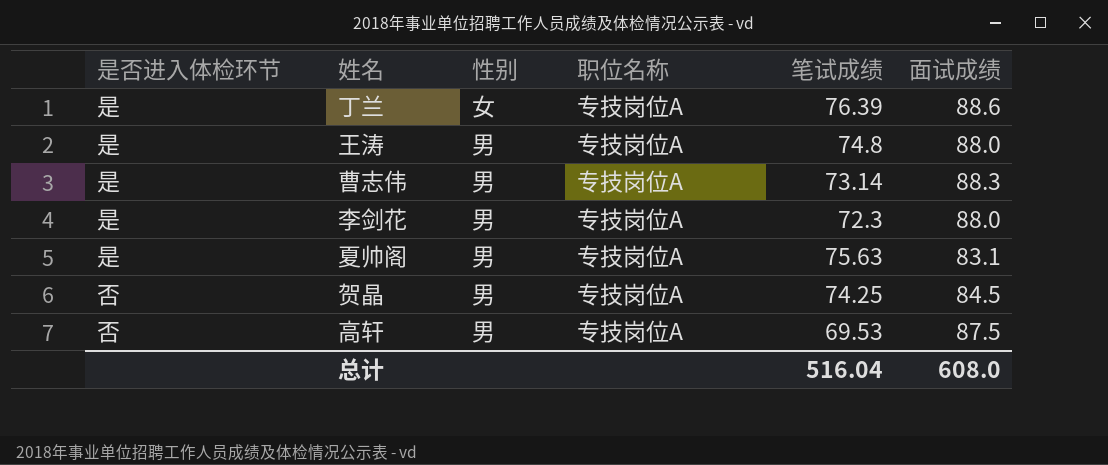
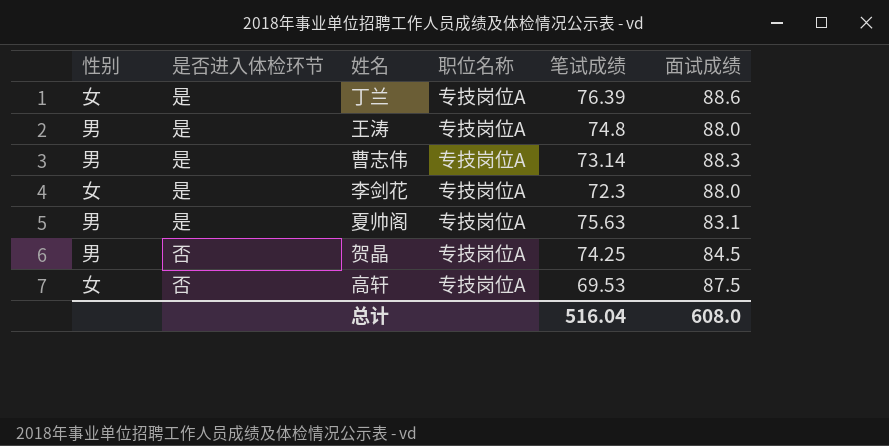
column 性别 | position: 3 -> 1
李剑花 | 性别: 男 -> 女
高轩 | 性别: 男 -> 女

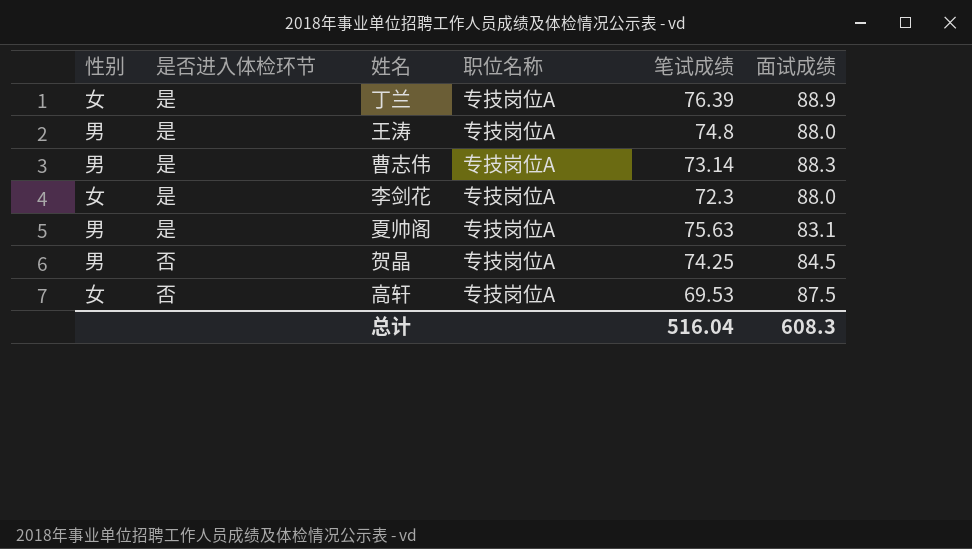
丁兰 | 面试成绩: 88.6 -> 88.9
总计 | 面试成绩: 608.0 -> 608.3

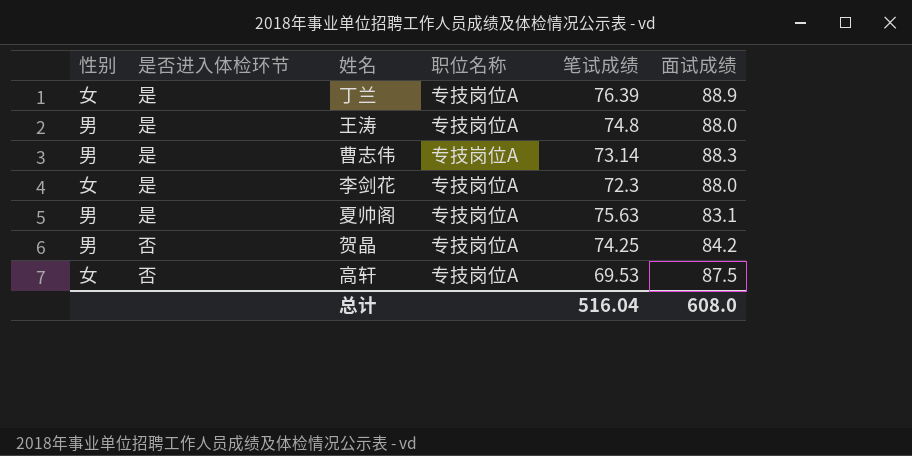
贺晶 | 面试成绩: 84.5 -> 84.2
总计 | 面试成绩: 608.3 -> 608.0

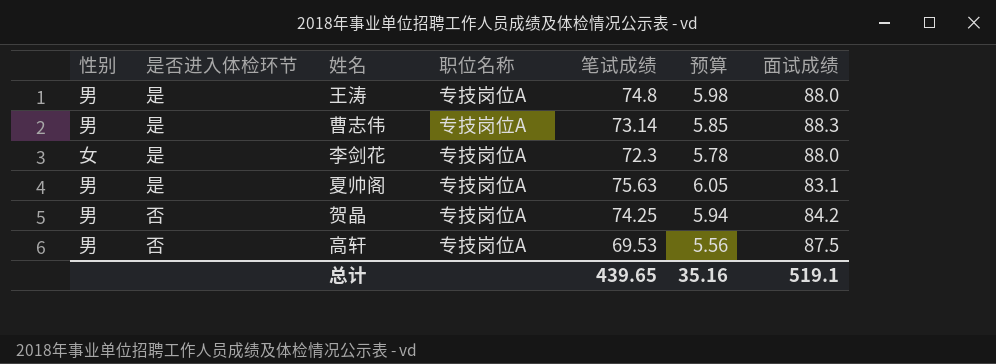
column 预算 | formula: none -> [笔试成绩] * 0.08
row 丁兰: 女 | 是 | 专技岗位A | 76.39 | 88.9 -> none
高轩 | 性别: 女 -> 男
总计 | 笔试成绩: 516.04 -> 439.65
总计 | 面试成绩: 608.0 -> 519.1

